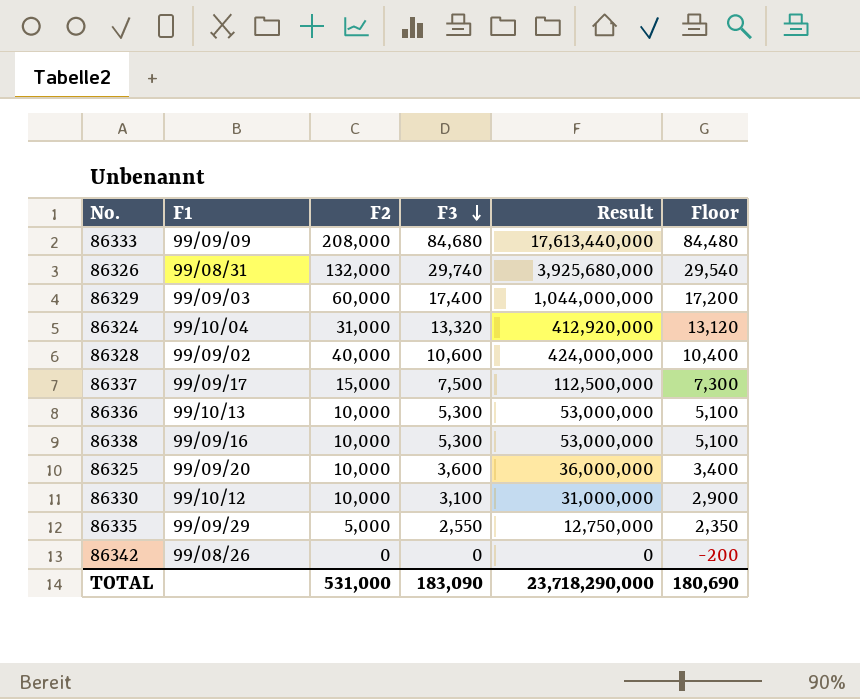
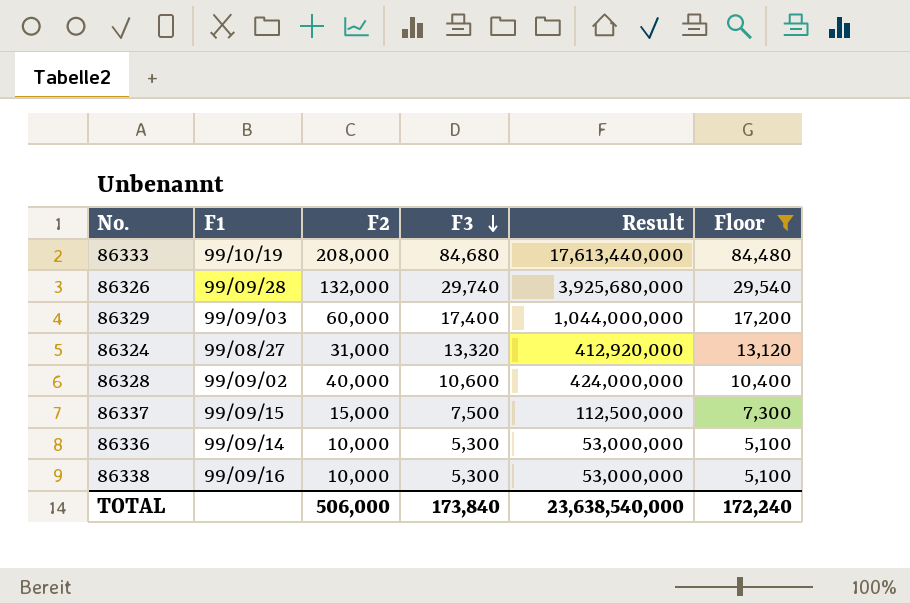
filter: none -> Floor >= 5,100
86333 | F1: 99/09/09 -> 99/10/19
86326 | F1: 99/08/31 -> 99/09/28
86324 | F1: 99/10/04 -> 99/08/27
86337 | F1: 99/09/17 -> 99/09/15
86336 | F1: 99/10/13 -> 99/09/14
TOTAL | F2: 531,000 -> 506,000
TOTAL | F3: 183,090 -> 173,840
TOTAL | Result: 23,718,290,000 -> 23,638,540,000
TOTAL | Floor: 180,690 -> 172,240

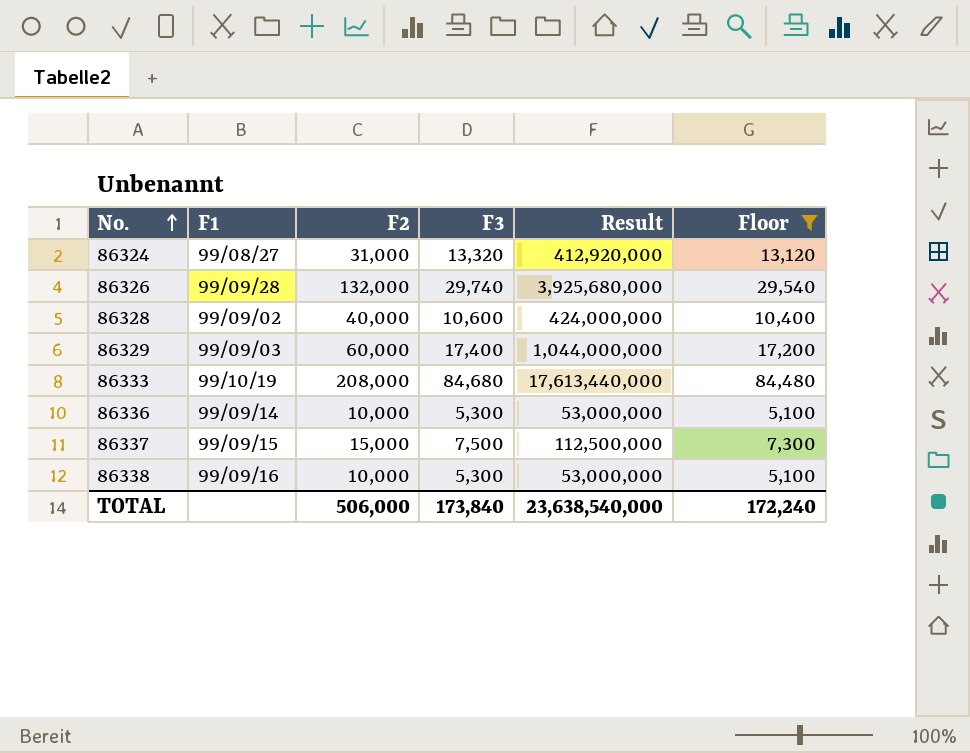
row order: F3 descending -> No. ascending

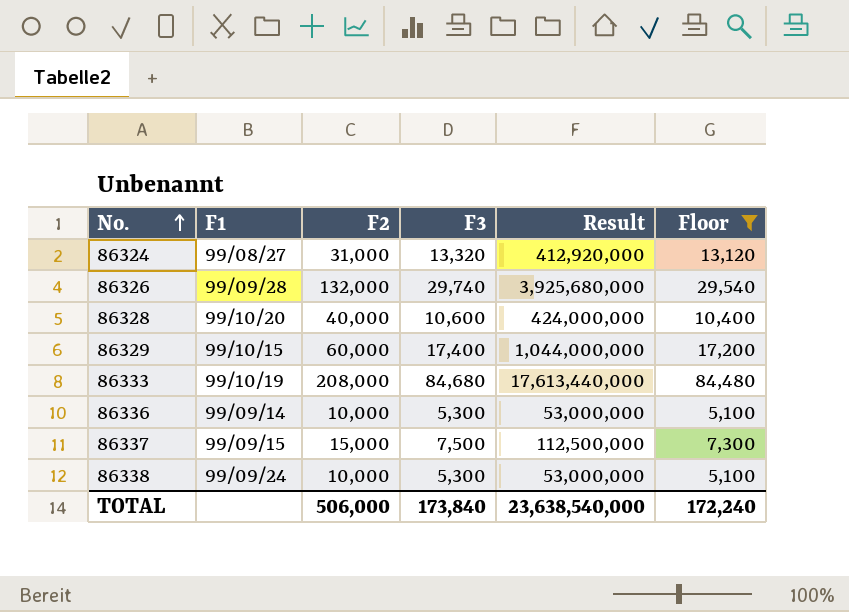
86328 | F1: 99/09/02 -> 99/10/20
86329 | F1: 99/09/03 -> 99/10/15
86338 | F1: 99/09/16 -> 99/09/24

